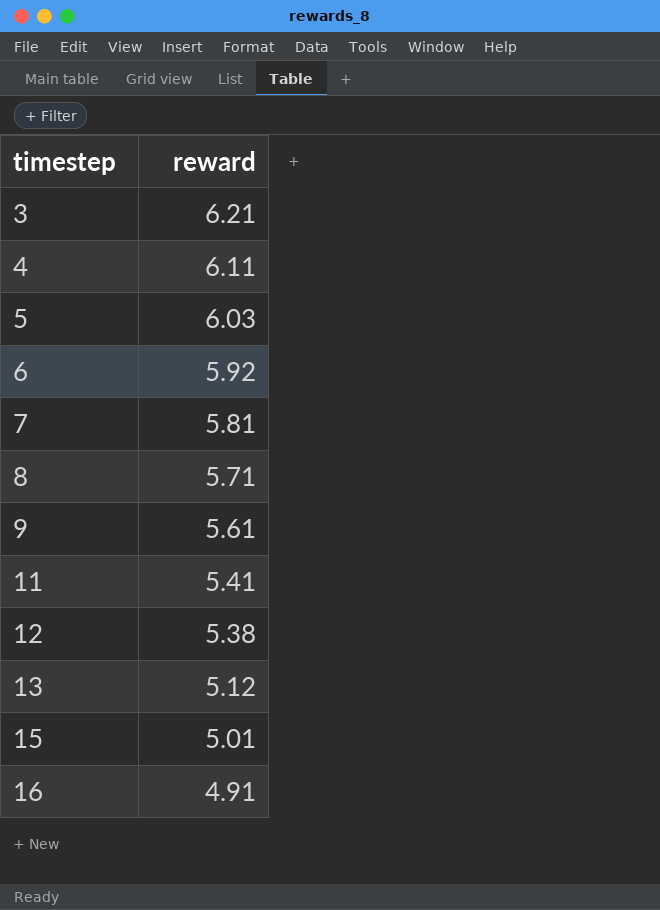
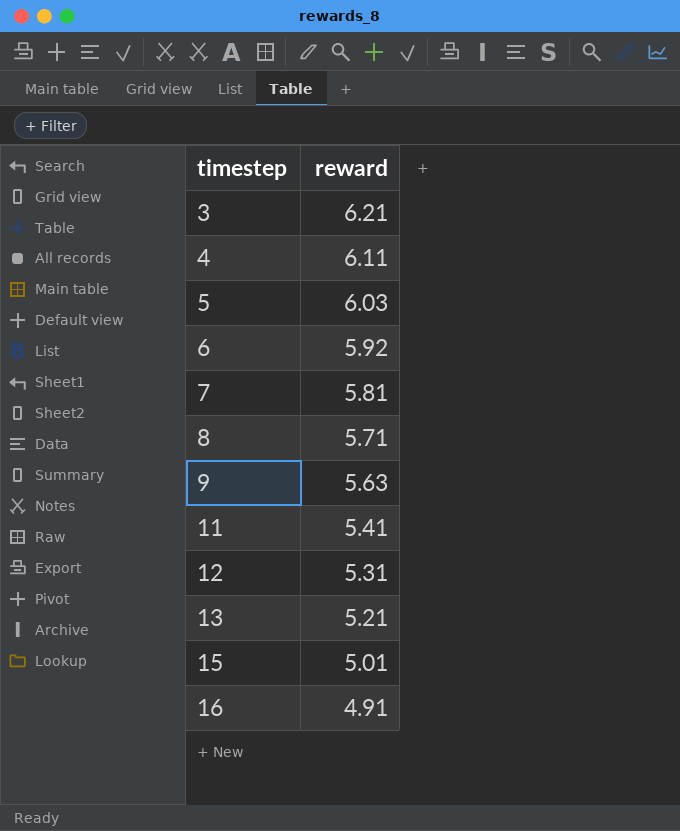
9 | reward: 5.61 -> 5.63
12 | reward: 5.38 -> 5.31
13 | reward: 5.12 -> 5.21

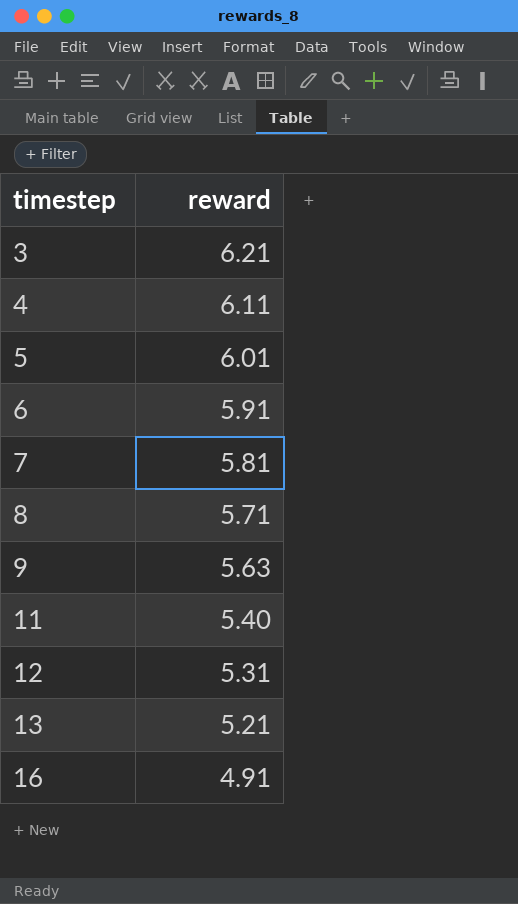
row 15: 5.01 -> none
5 | reward: 6.03 -> 6.01
6 | reward: 5.92 -> 5.91
11 | reward: 5.41 -> 5.40

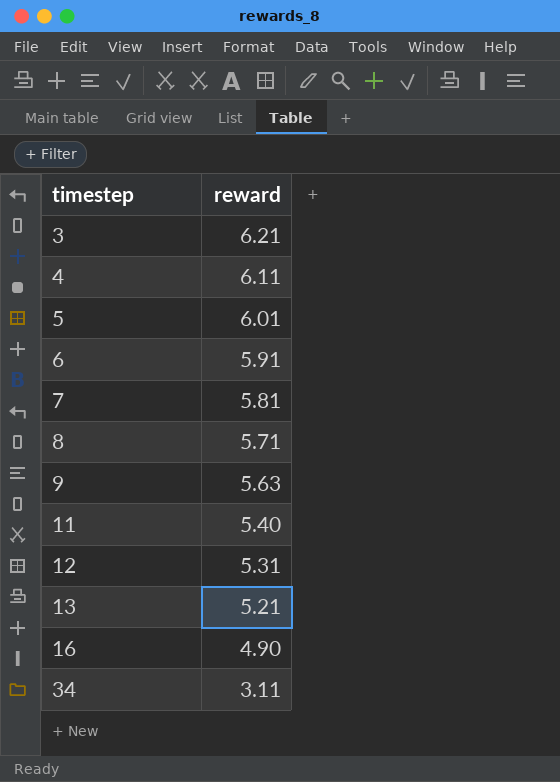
16 | reward: 4.91 -> 4.90
row 34: none -> 3.11

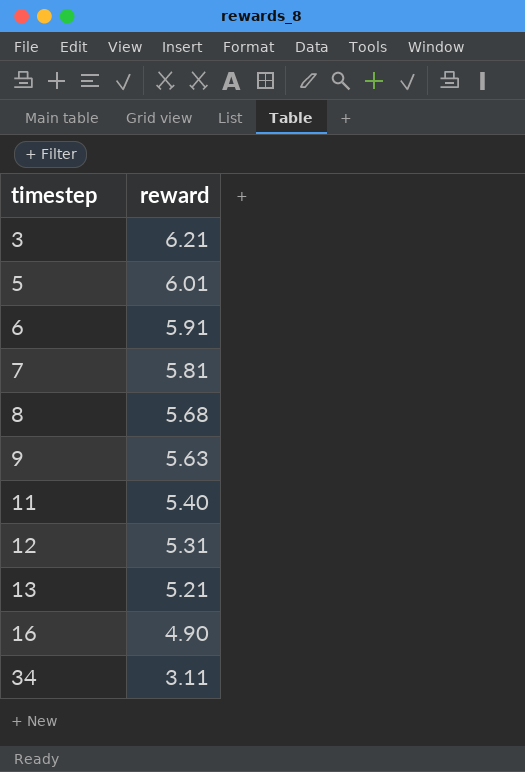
row 4: 6.11 -> none
8 | reward: 5.71 -> 5.68

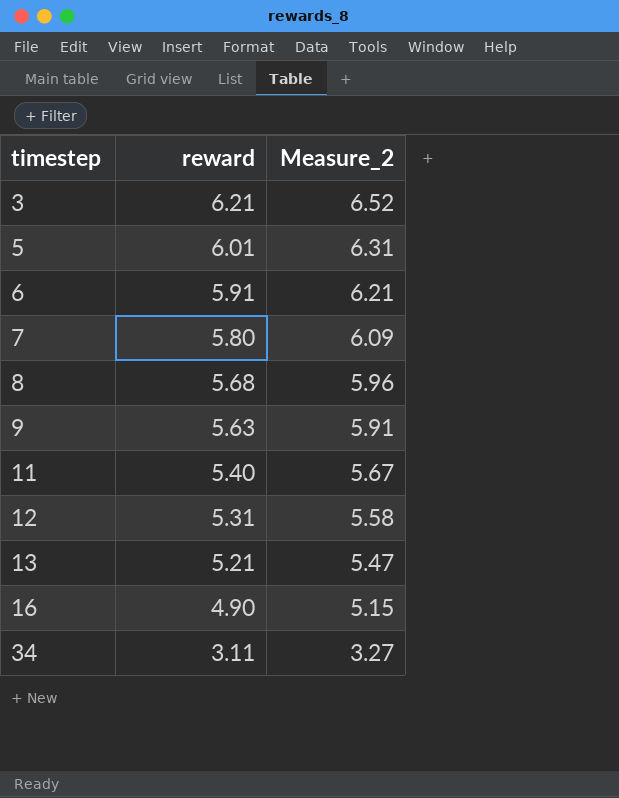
column Measure_2 | formula: none -> [reward] * 1.05
7 | reward: 5.81 -> 5.80

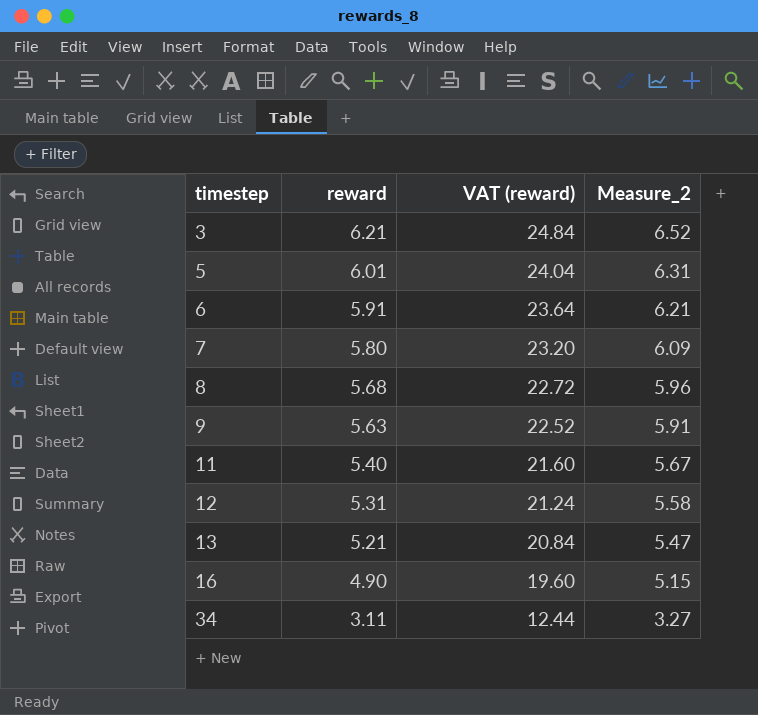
column VAT (reward) | formula: none -> [reward] * 4

